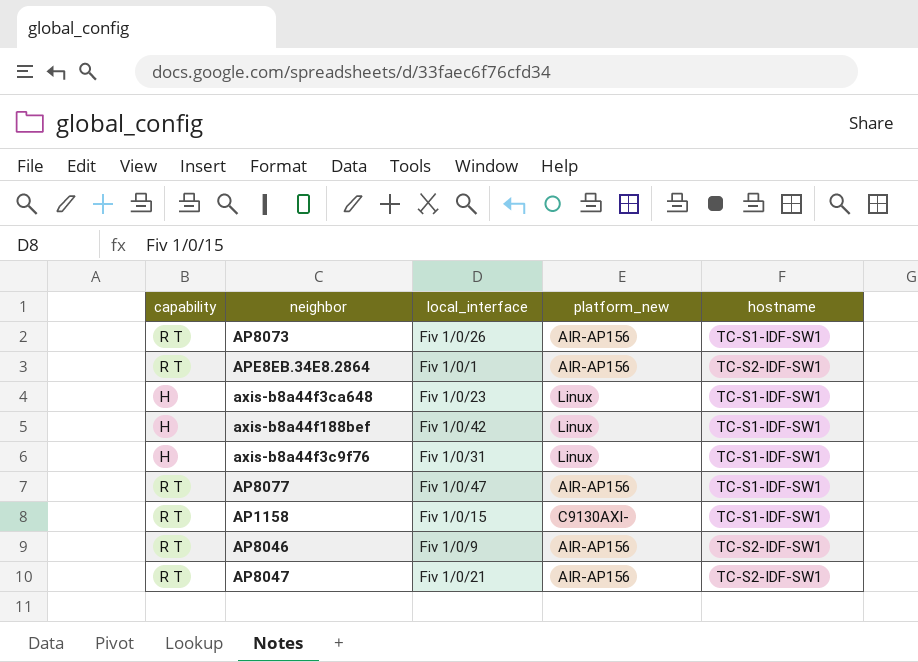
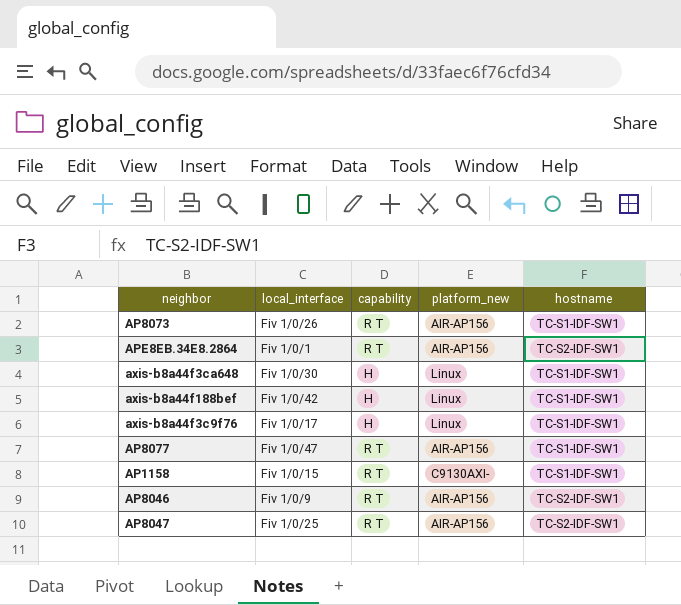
column capability | position: 1 -> 3
axis-b8a44f3ca648 | local_interface: Fiv 1/0/23 -> Fiv 1/0/30
axis-b8a44f3c9f76 | local_interface: Fiv 1/0/31 -> Fiv 1/0/17
AP8047 | local_interface: Fiv 1/0/21 -> Fiv 1/0/25

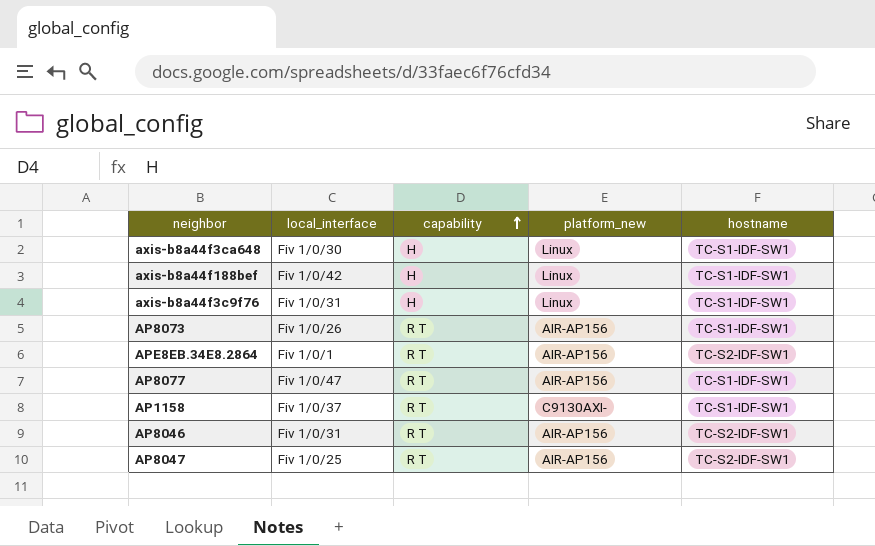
row order: none -> capability ascending
axis-b8a44f3c9f76 | local_interface: Fiv 1/0/17 -> Fiv 1/0/31
AP1158 | local_interface: Fiv 1/0/15 -> Fiv 1/0/37
AP8046 | local_interface: Fiv 1/0/9 -> Fiv 1/0/31

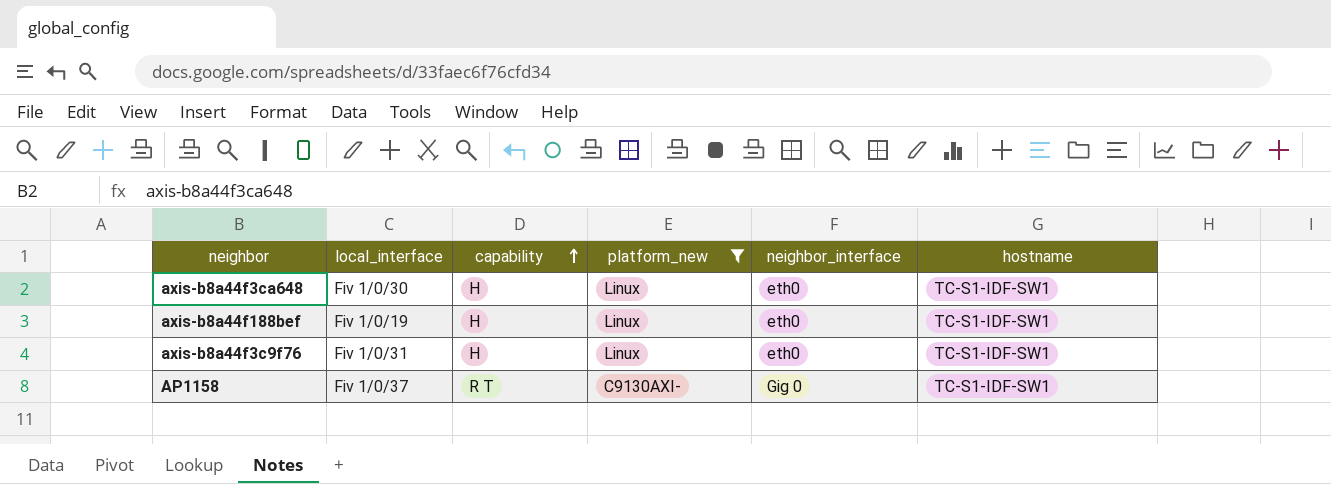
filter: none -> platform_new != AIR-AP156
column neighbor_interface | position: none -> 5
axis-b8a44f188bef | local_interface: Fiv 1/0/42 -> Fiv 1/0/19

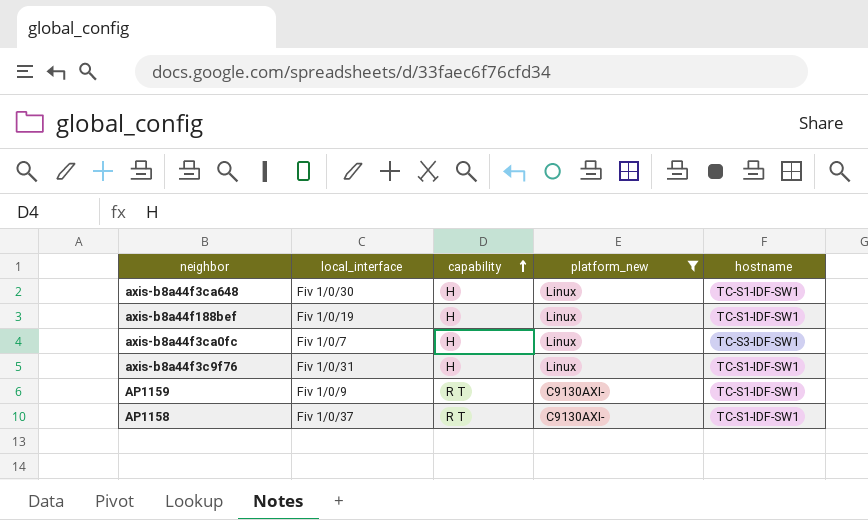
column neighbor_interface | position: 5 -> none
row axis-b8a44f3ca0fc: none -> Fiv 1/0/7 | H | Linux | TC-S3-IDF-SW1
row AP1159: none -> Fiv 1/0/9 | R T | C9130AXI- | TC-S1-IDF-SW1

